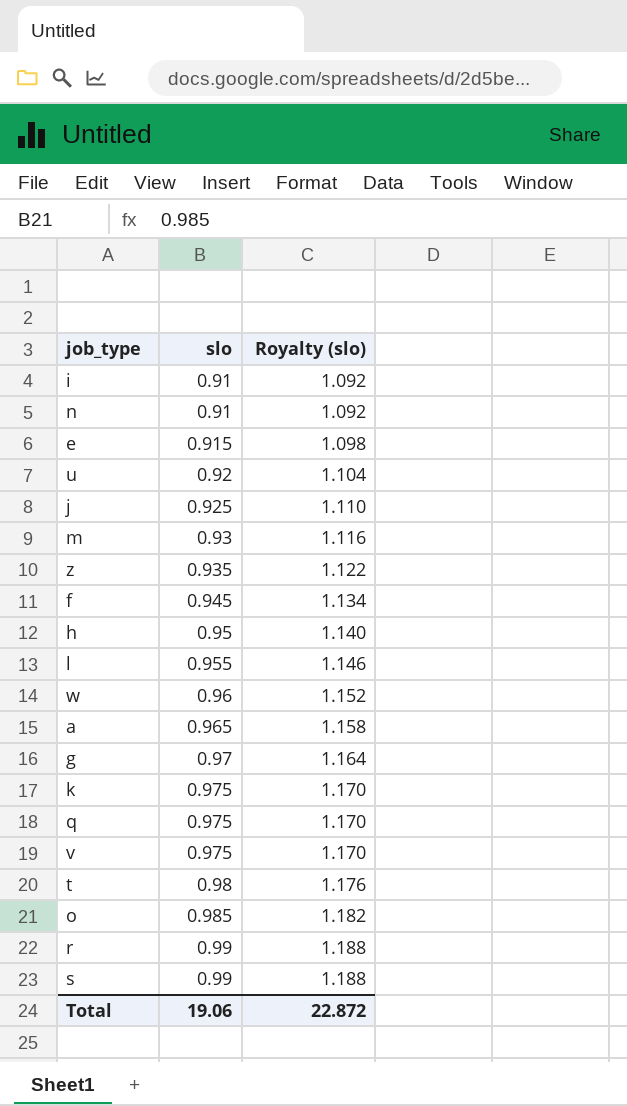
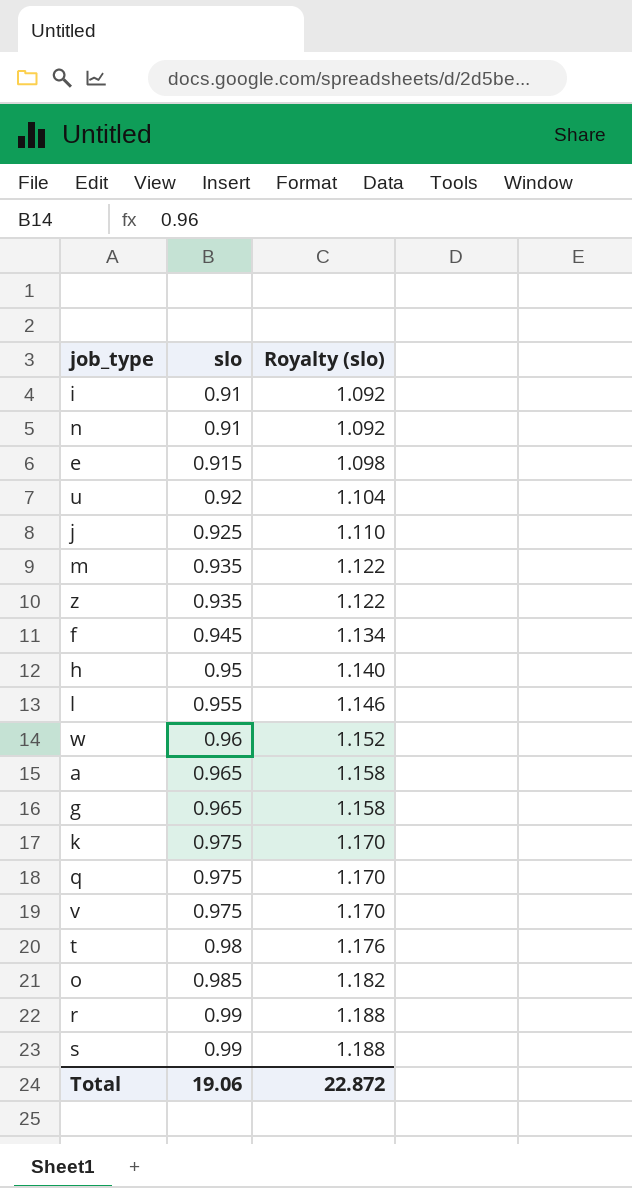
m | slo: 0.93 -> 0.935
m | Royalty (slo): 1.116 -> 1.122
g | slo: 0.97 -> 0.965
g | Royalty (slo): 1.164 -> 1.158

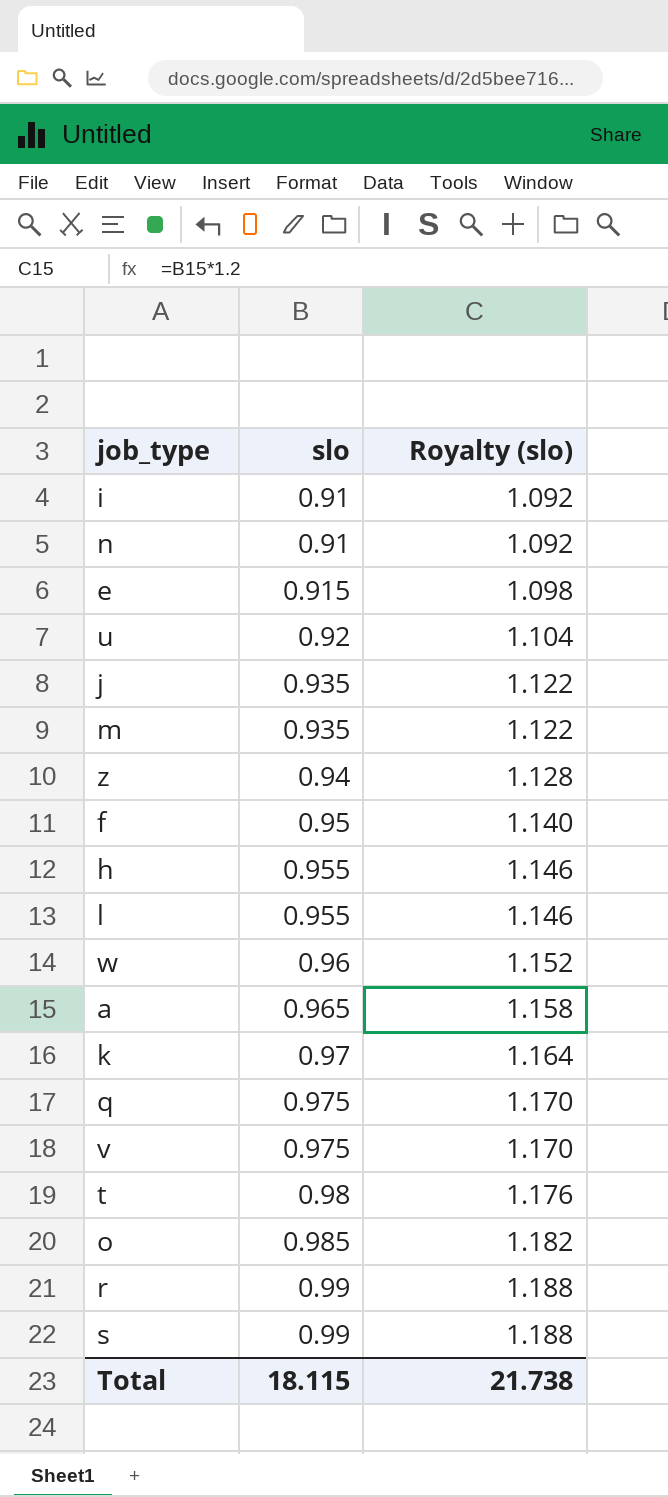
row g: 0.965 | 1.158 -> none
j | slo: 0.925 -> 0.935
j | Royalty (slo): 1.110 -> 1.122
z | slo: 0.935 -> 0.94
z | Royalty (slo): 1.122 -> 1.128
f | slo: 0.945 -> 0.95
f | Royalty (slo): 1.134 -> 1.140
h | slo: 0.95 -> 0.955
h | Royalty (slo): 1.140 -> 1.146
k | slo: 0.975 -> 0.97
k | Royalty (slo): 1.170 -> 1.164
Total | slo: 19.06 -> 18.115
Total | Royalty (slo): 22.872 -> 21.738

